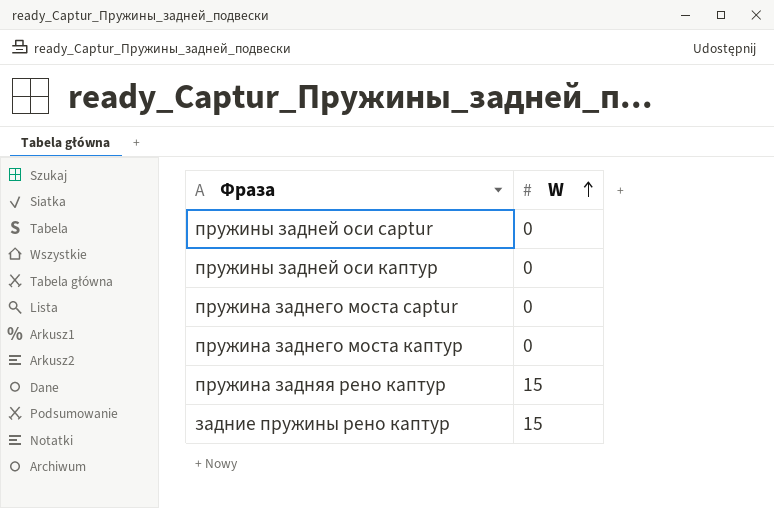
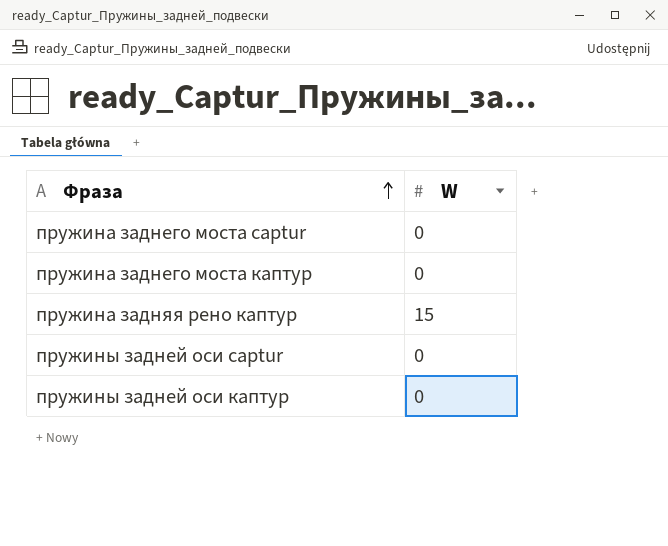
row order: W ascending -> Фраза ascending
row задние пружины рено каптур: 15 -> none

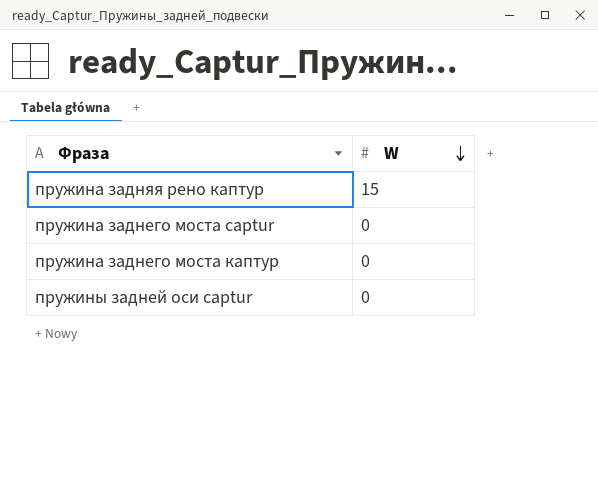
row order: Фраза ascending -> W descending
row пружины задней оси каптур: 0 -> none

